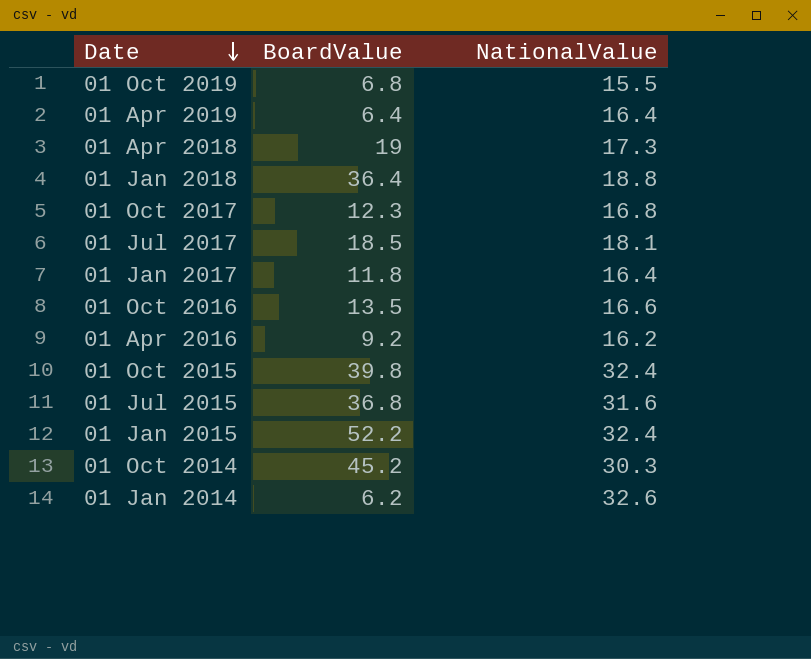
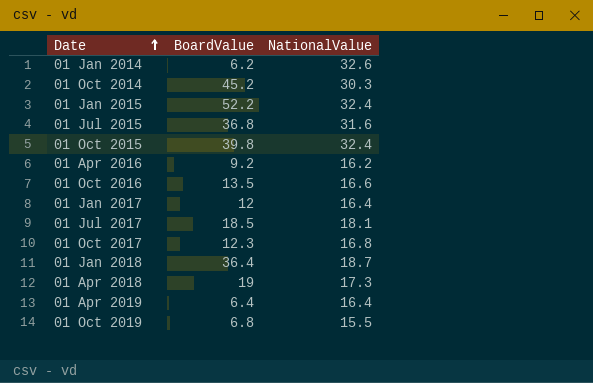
row order: Date descending -> Date ascending
01 Jan 2017 | BoardValue: 11.8 -> 12
01 Jan 2018 | NationalValue: 18.8 -> 18.7

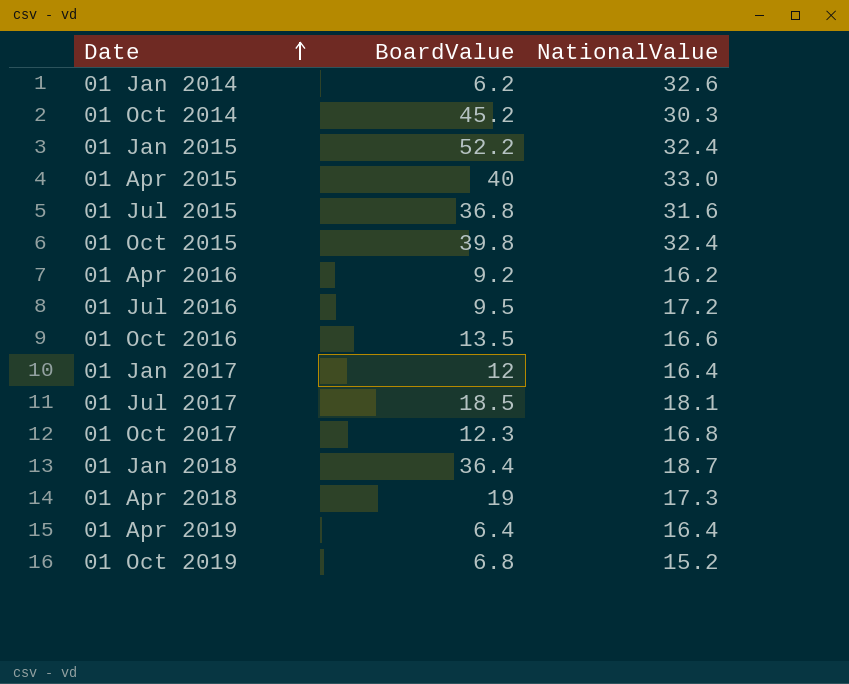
row 01 Apr 2015: none -> 40 | 33.0
row 01 Jul 2016: none -> 9.5 | 17.2
01 Oct 2019 | NationalValue: 15.5 -> 15.2

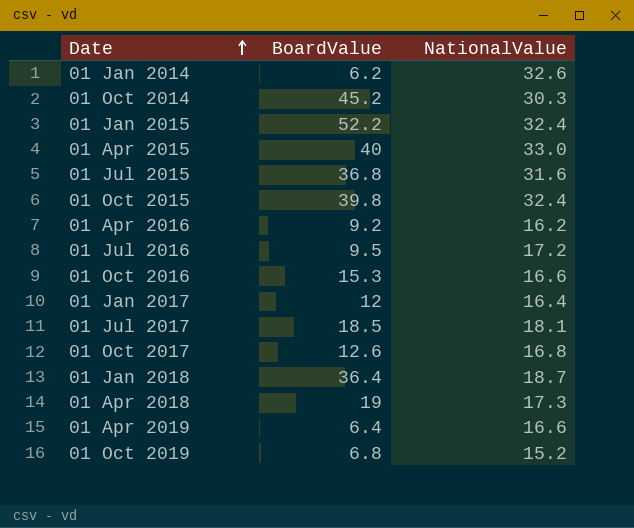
01 Oct 2016 | BoardValue: 13.5 -> 15.3
01 Oct 2017 | BoardValue: 12.3 -> 12.6
01 Apr 2019 | NationalValue: 16.4 -> 16.6

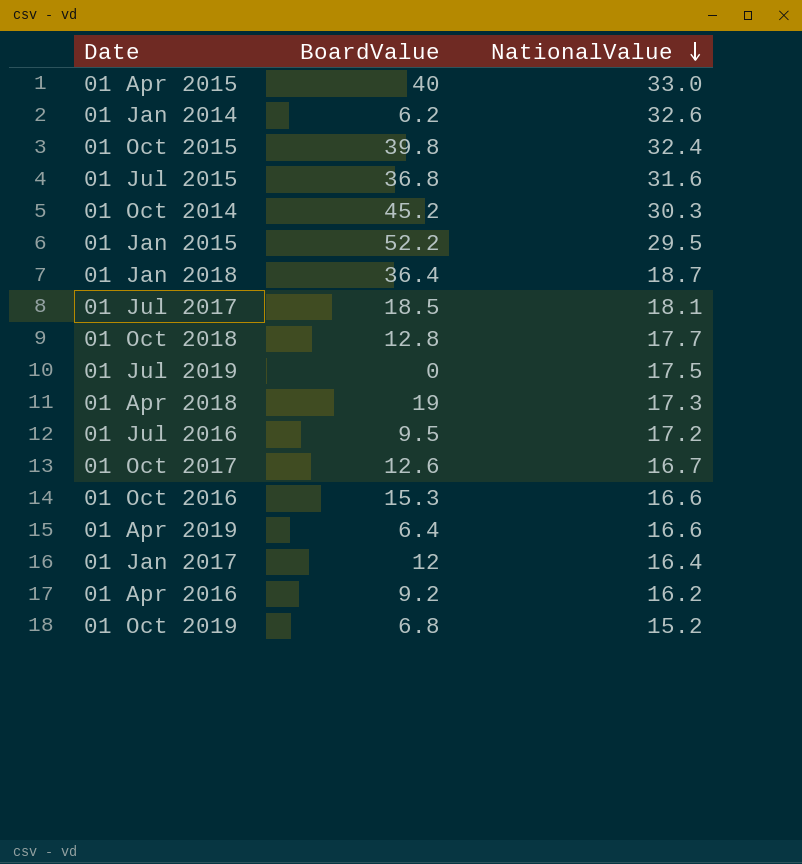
row order: Date ascending -> NationalValue descending
01 Jan 2015 | NationalValue: 32.4 -> 29.5
row 01 Oct 2018: none -> 12.8 | 17.7
row 01 Jul 2019: none -> 0 | 17.5
01 Oct 2017 | NationalValue: 16.8 -> 16.7

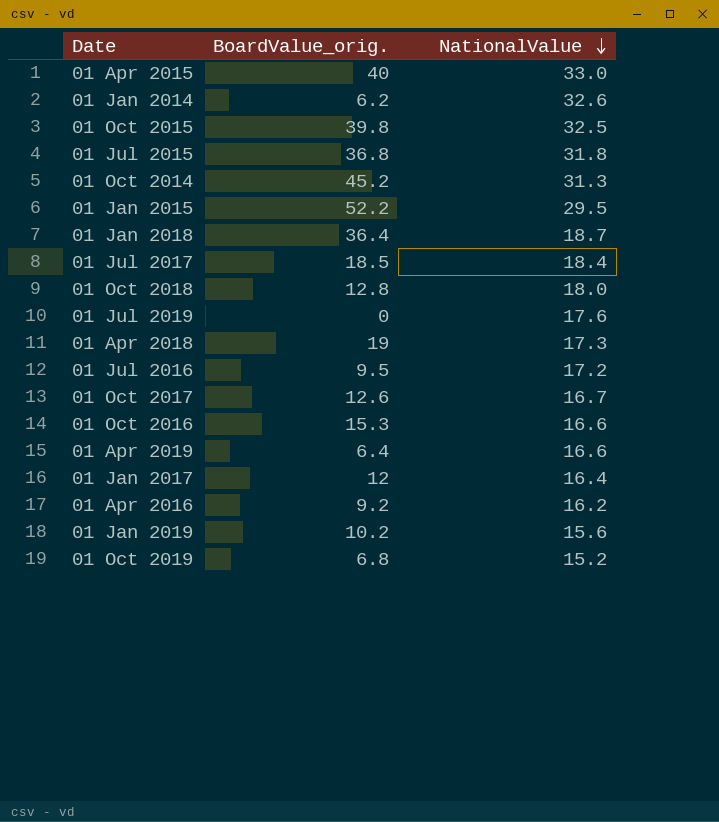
column name: BoardValue -> BoardValue_orig.
01 Oct 2015 | NationalValue: 32.4 -> 32.5
01 Jul 2015 | NationalValue: 31.6 -> 31.8
01 Oct 2014 | NationalValue: 30.3 -> 31.3
01 Jul 2017 | NationalValue: 18.1 -> 18.4
01 Oct 2018 | NationalValue: 17.7 -> 18.0
01 Jul 2019 | NationalValue: 17.5 -> 17.6
row 01 Jan 2019: none -> 10.2 | 15.6

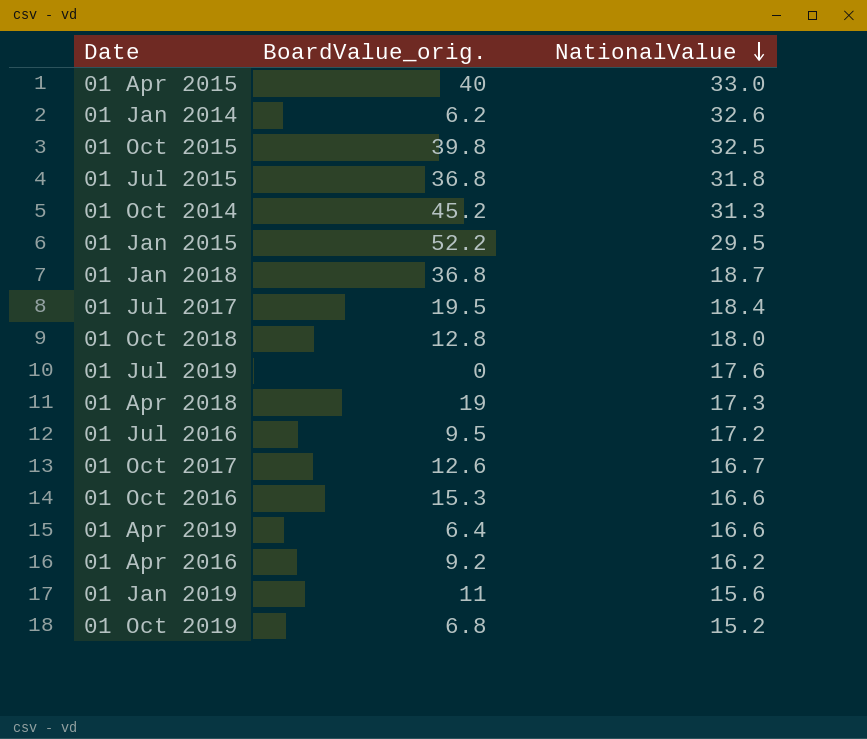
row 01 Jan 2017: 12 | 16.4 -> none
01 Jan 2018 | BoardValue_orig.: 36.4 -> 36.8
01 Jul 2017 | BoardValue_orig.: 18.5 -> 19.5
01 Jan 2019 | BoardValue_orig.: 10.2 -> 11

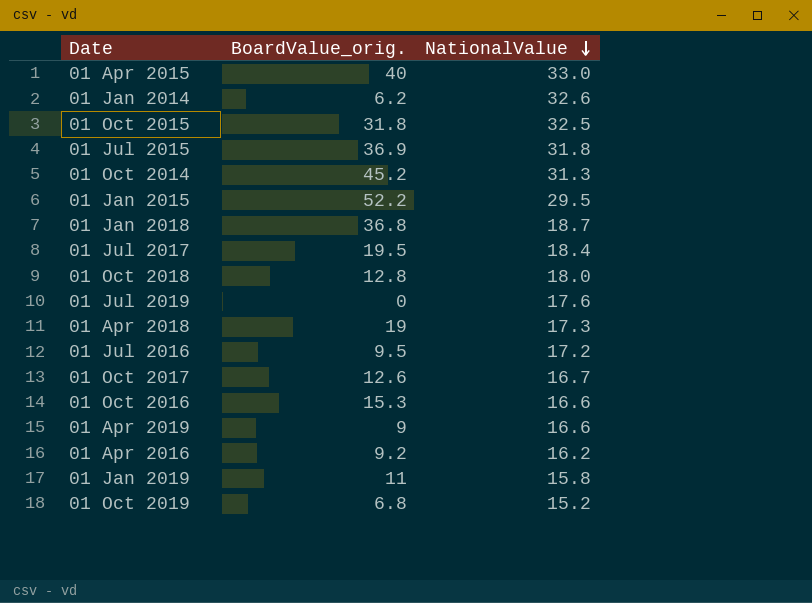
01 Oct 2015 | BoardValue_orig.: 39.8 -> 31.8
01 Jul 2015 | BoardValue_orig.: 36.8 -> 36.9
01 Apr 2019 | BoardValue_orig.: 6.4 -> 9
01 Jan 2019 | NationalValue: 15.6 -> 15.8

